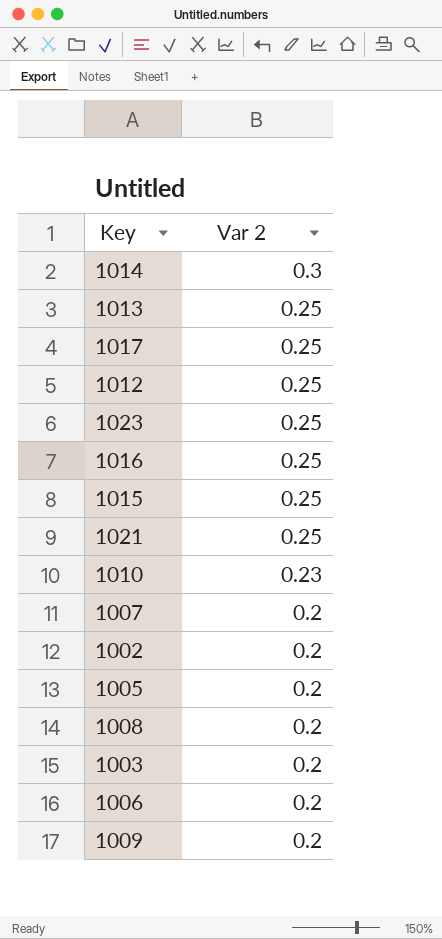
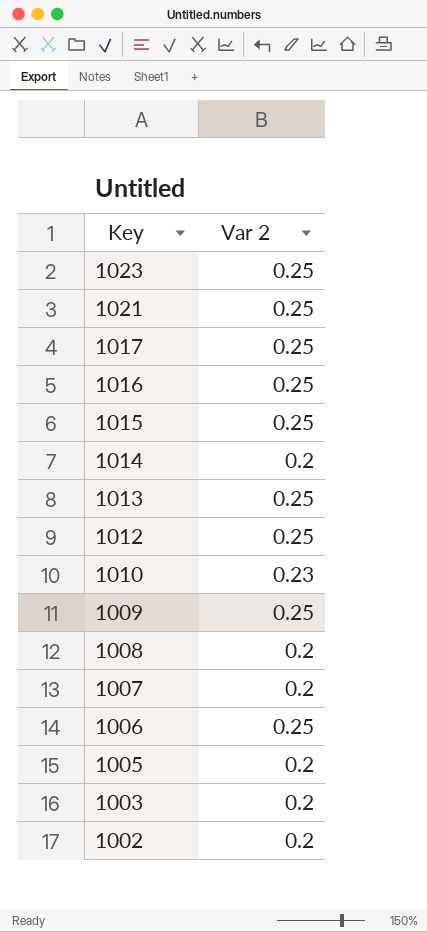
row order: Var 2 descending -> Key descending
1014 | Var 2: 0.3 -> 0.2
1009 | Var 2: 0.2 -> 0.25
1006 | Var 2: 0.2 -> 0.25

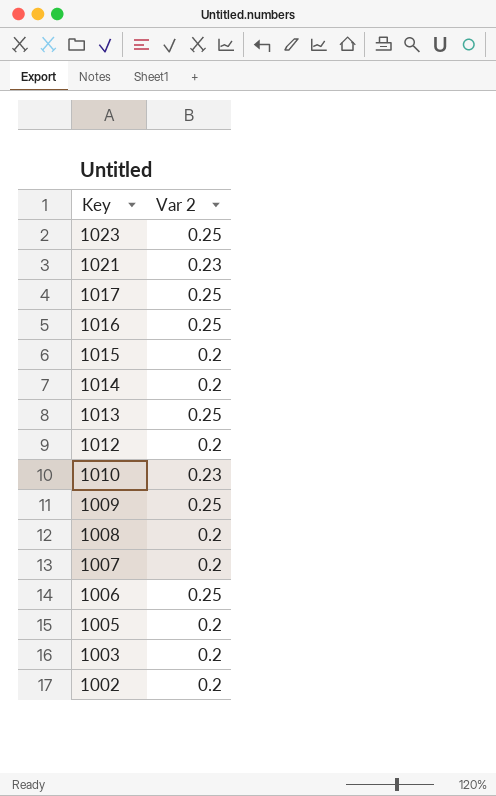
1021 | Var 2: 0.25 -> 0.23
1015 | Var 2: 0.25 -> 0.2
1012 | Var 2: 0.25 -> 0.2

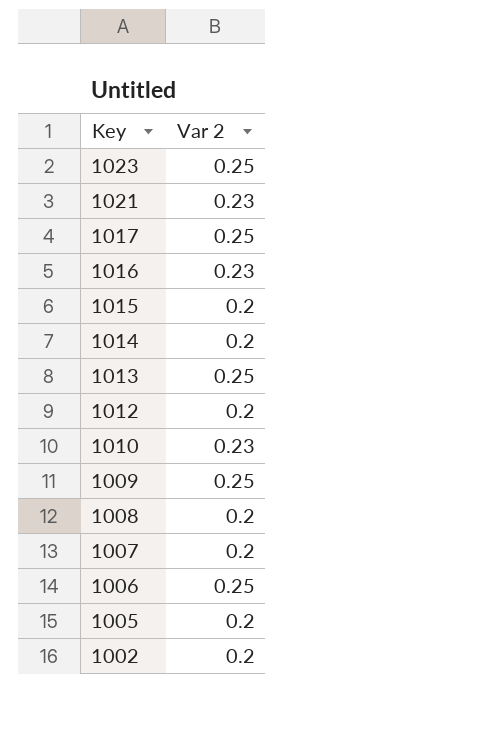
row 1003: 0.2 -> none
1016 | Var 2: 0.25 -> 0.23

